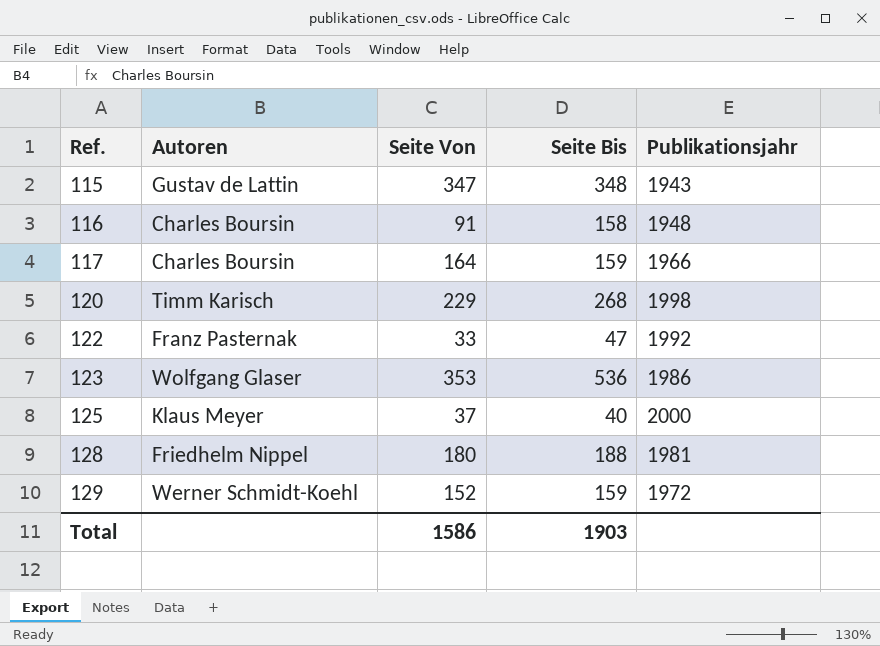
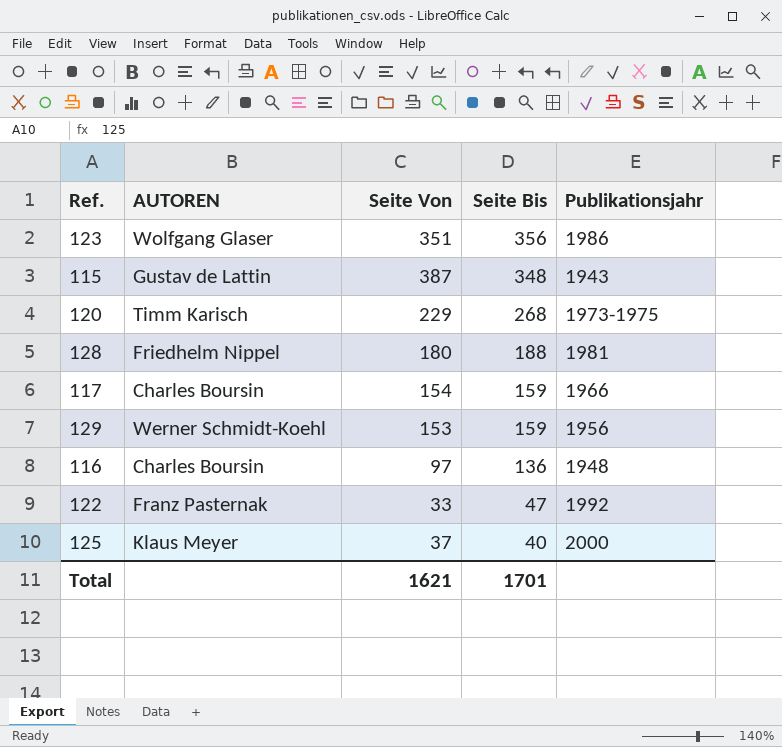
row order: Ref. ascending -> Seite Bis descending
column name: Autoren -> AUTOREN
123 | Seite Von: 353 -> 351
123 | Seite Bis: 536 -> 356
115 | Seite Von: 347 -> 387
120 | Publikationsjahr: 1998 -> 1973-1975
117 | Seite Von: 164 -> 154
129 | Seite Von: 152 -> 153
129 | Publikationsjahr: 1972 -> 1956
116 | Seite Von: 91 -> 97
116 | Seite Bis: 158 -> 136
Total | Seite Von: 1586 -> 1621
Total | Seite Bis: 1903 -> 1701

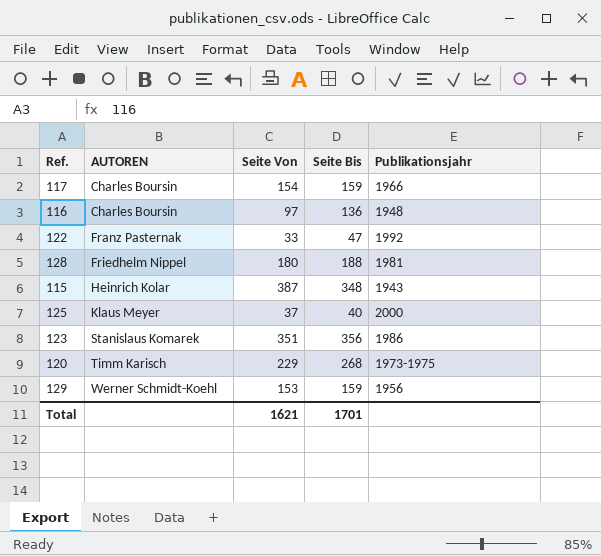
row order: Seite Bis descending -> AUTOREN ascending
115 | AUTOREN: Gustav de Lattin -> Heinrich Kolar
123 | AUTOREN: Wolfgang Glaser -> Stanislaus Komarek

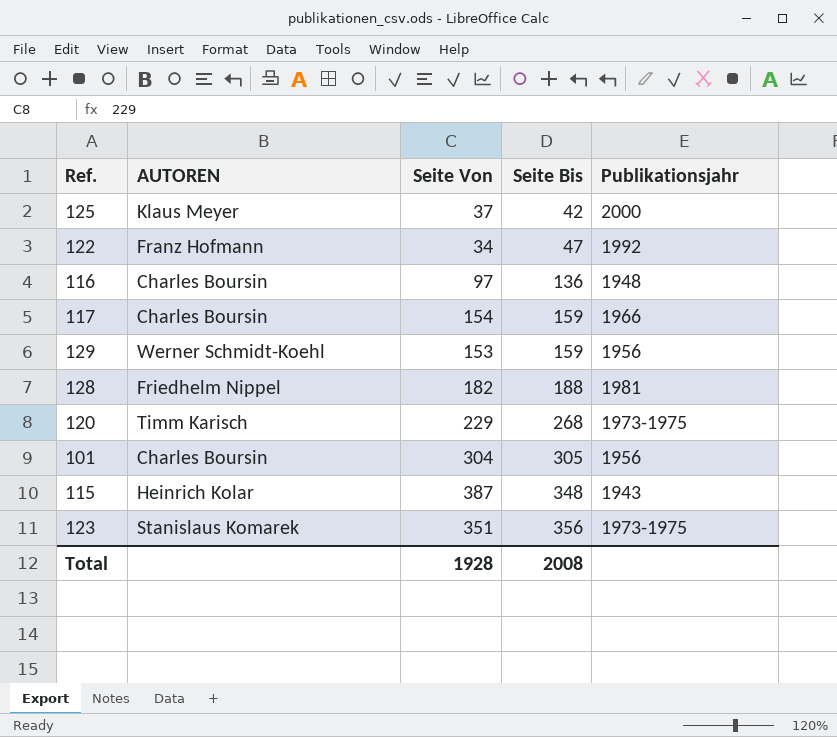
row order: AUTOREN ascending -> Seite Bis ascending
125 | Seite Bis: 40 -> 42
122 | AUTOREN: Franz Pasternak -> Franz Hofmann
122 | Seite Von: 33 -> 34
128 | Seite Von: 180 -> 182
row 101: none -> Charles Boursin | 304 | 305 | 1956
123 | Publikationsjahr: 1986 -> 1973-1975
Total | Seite Von: 1621 -> 1928
Total | Seite Bis: 1701 -> 2008

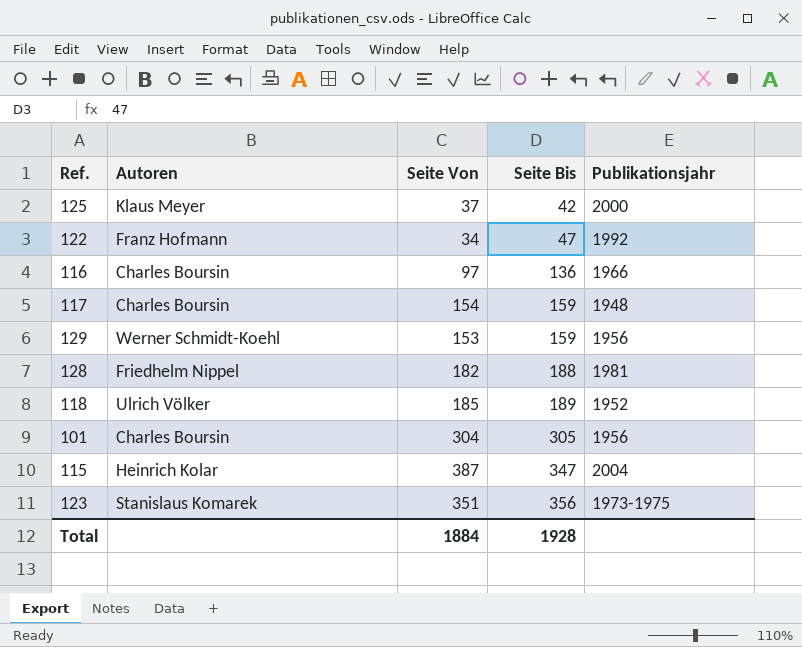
column name: AUTOREN -> Autoren
row 120: Timm Karisch | 229 | 268 | 1973-1975 -> none
116 | Publikationsjahr: 1948 -> 1966
117 | Publikationsjahr: 1966 -> 1948
row 118: none -> Ulrich Völker | 185 | 189 | 1952
115 | Seite Bis: 348 -> 347
115 | Publikationsjahr: 1943 -> 2004
Total | Seite Von: 1928 -> 1884
Total | Seite Bis: 2008 -> 1928

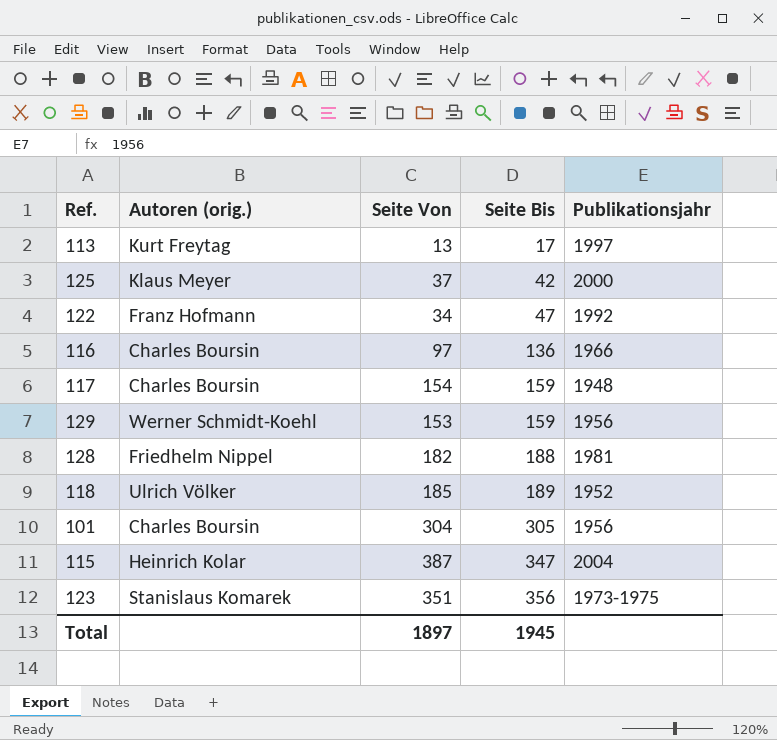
column name: Autoren -> Autoren (orig.)
row 113: none -> Kurt Freytag | 13 | 17 | 1997
Total | Seite Von: 1884 -> 1897
Total | Seite Bis: 1928 -> 1945

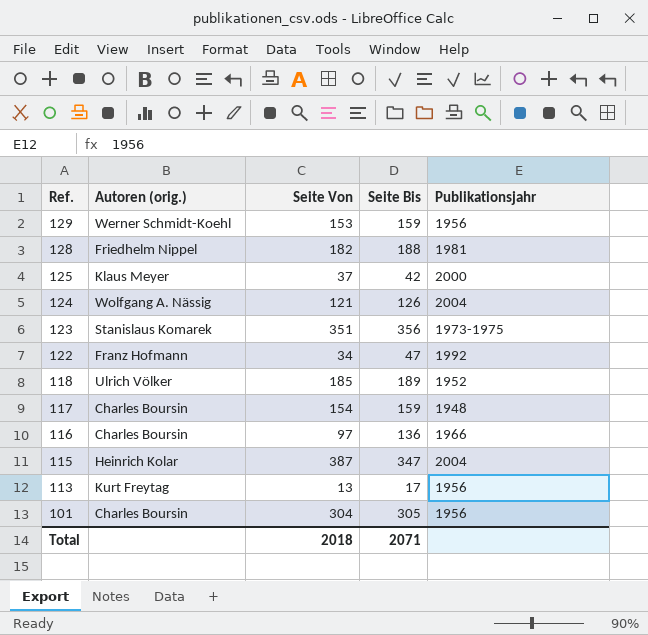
row order: Seite Bis ascending -> Ref. descending
row 124: none -> Wolfgang A. Nässig | 121 | 126 | 2004
113 | Publikationsjahr: 1997 -> 1956
Total | Seite Von: 1897 -> 2018
Total | Seite Bis: 1945 -> 2071

